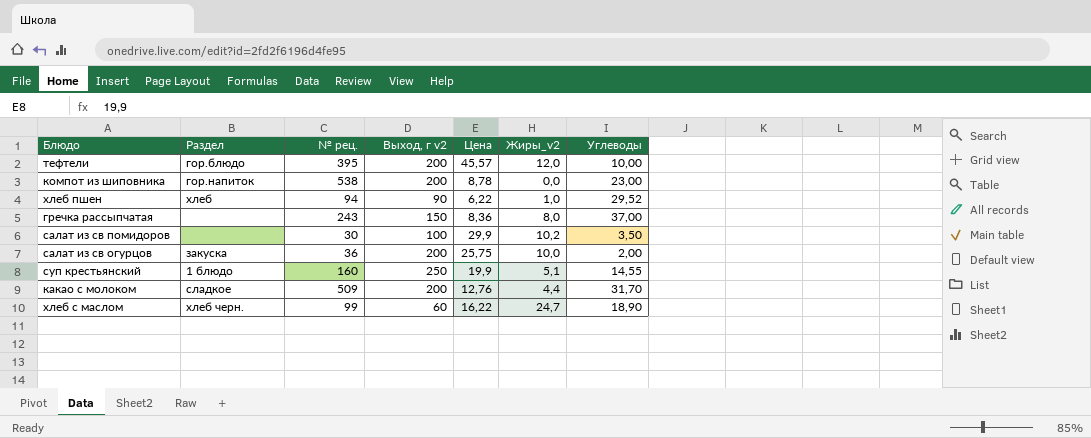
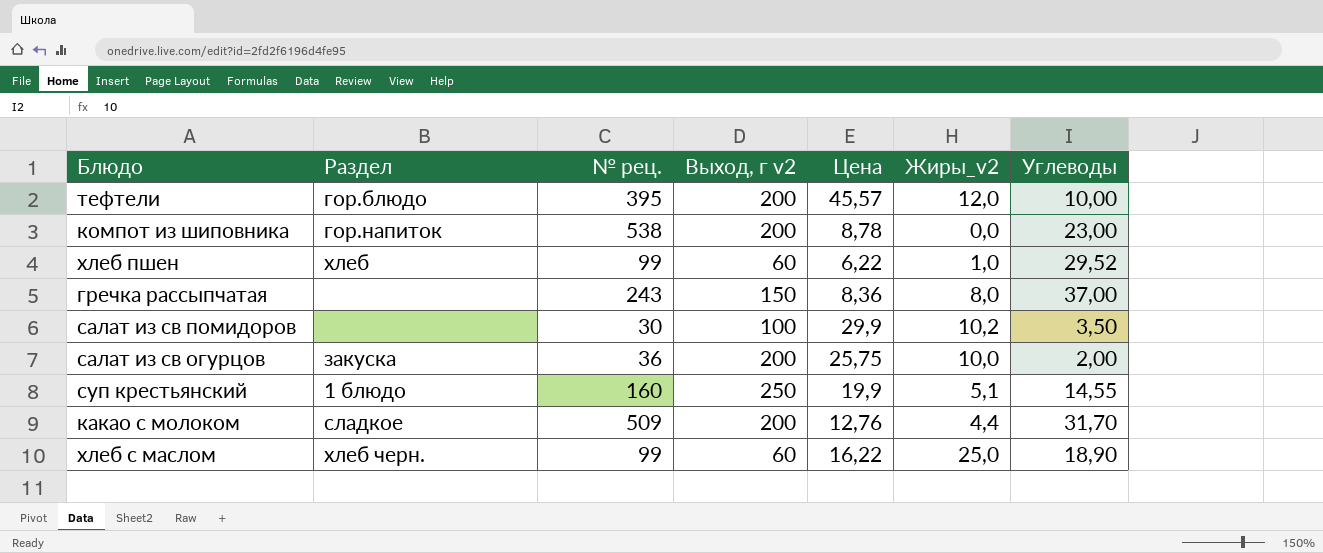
хлеб пшен | № рец.: 94 -> 99
хлеб пшен | Выход, г v2: 90 -> 60
хлеб с маслом | Жиры_v2: 24,7 -> 25,0

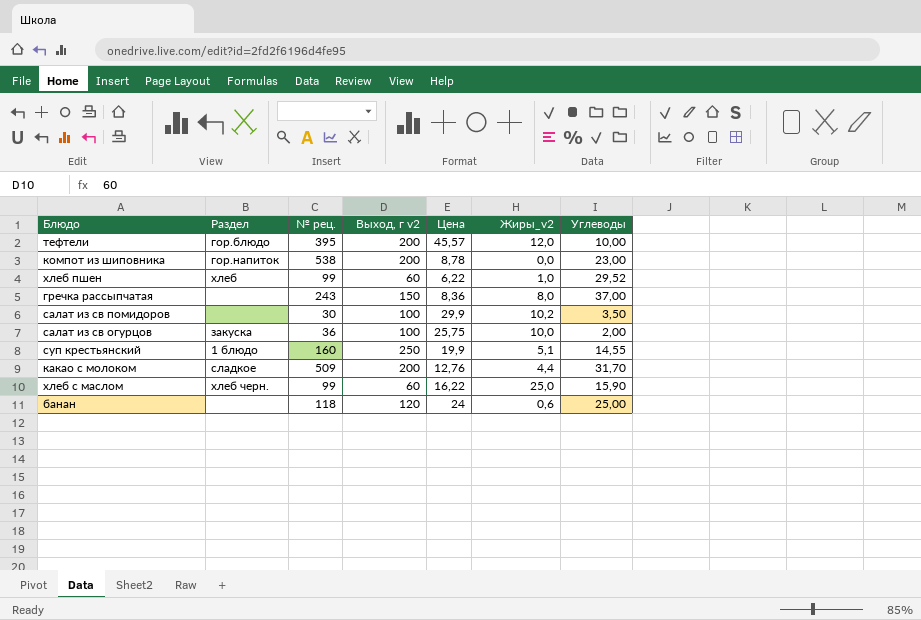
салат из св огурцов | Выход, г v2: 200 -> 100
хлеб с маслом | Углеводы: 18,90 -> 15,90
row банан: none -> none | 118 | 120 | 24 | 0,6 | 25,00

